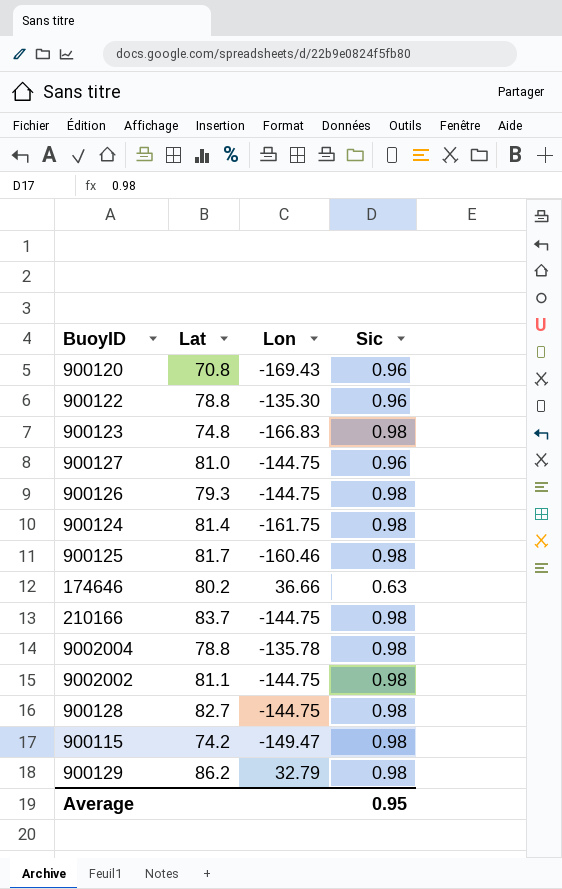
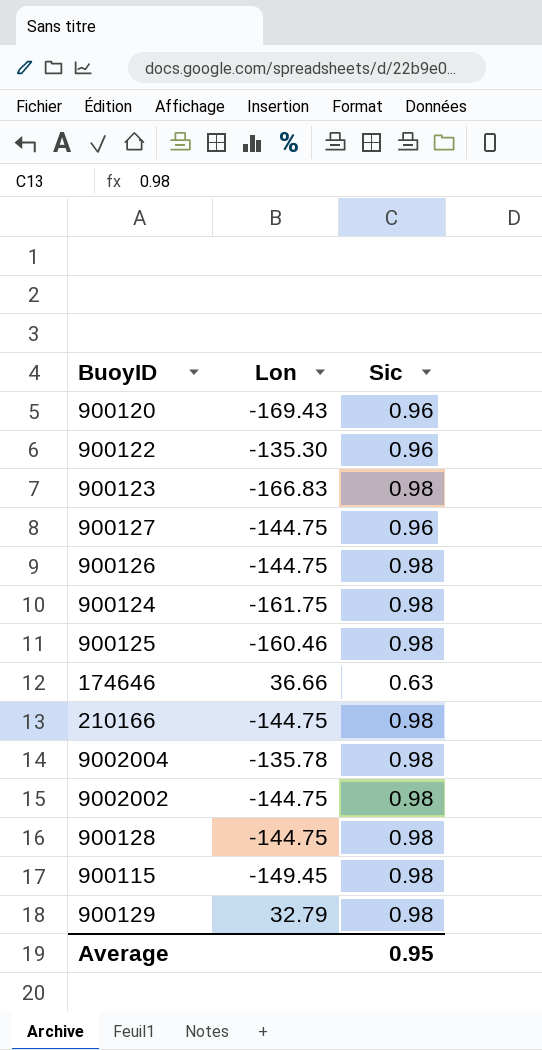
column Lat | position: 2 -> none
900115 | Lon: -149.47 -> -149.45

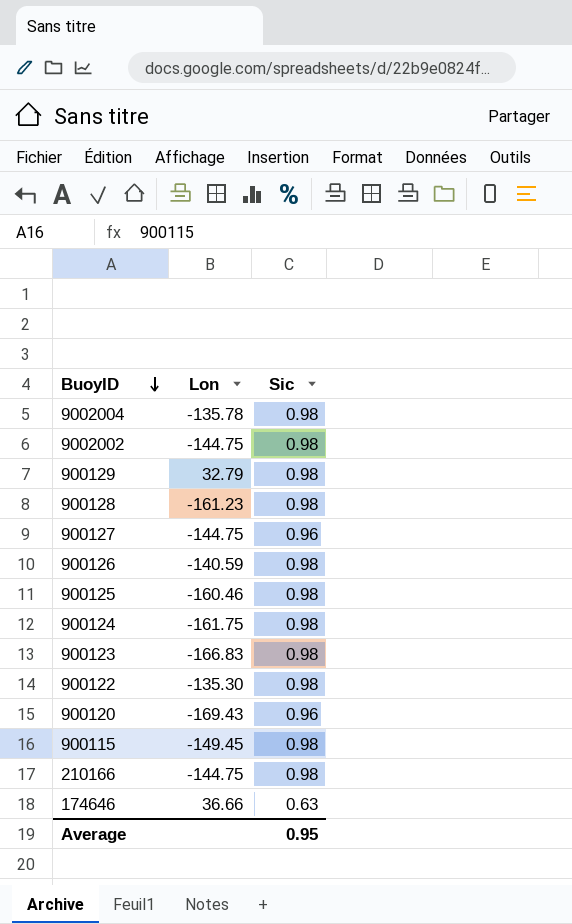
row order: none -> BuoyID descending
900128 | Lon: -144.75 -> -161.23
900126 | Lon: -144.75 -> -140.59
900122 | Sic: 0.96 -> 0.98

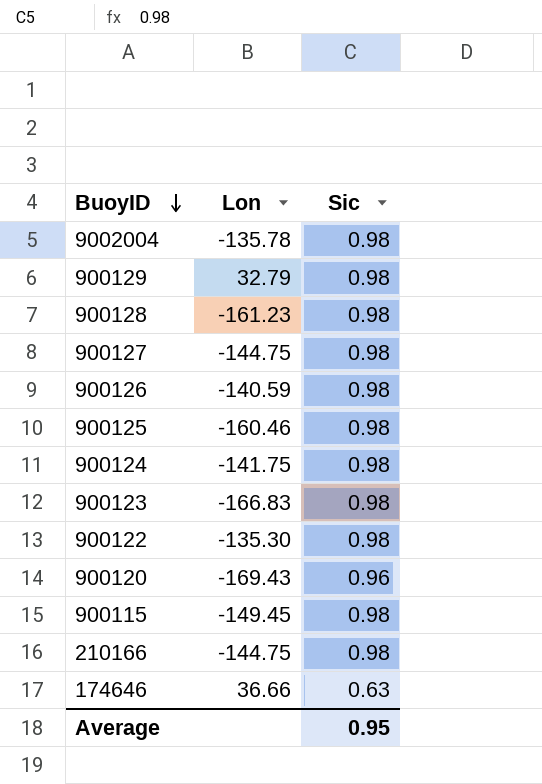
row 9002002: -144.75 | 0.98 -> none
900127 | Sic: 0.96 -> 0.98
900124 | Lon: -161.75 -> -141.75

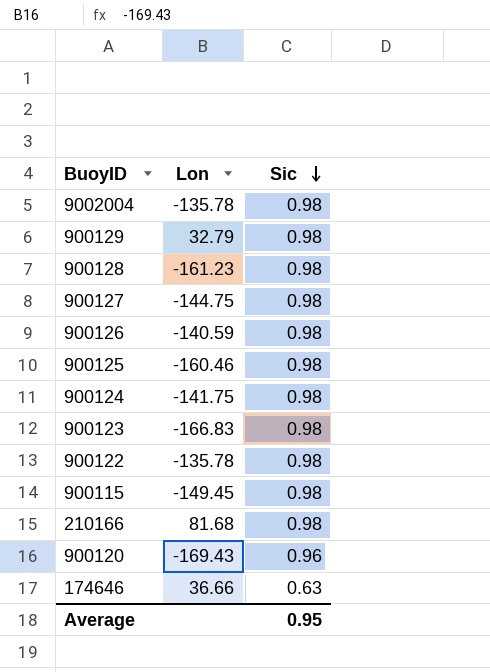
row order: BuoyID descending -> Sic descending
900122 | Lon: -135.30 -> -135.78
210166 | Lon: -144.75 -> 81.68

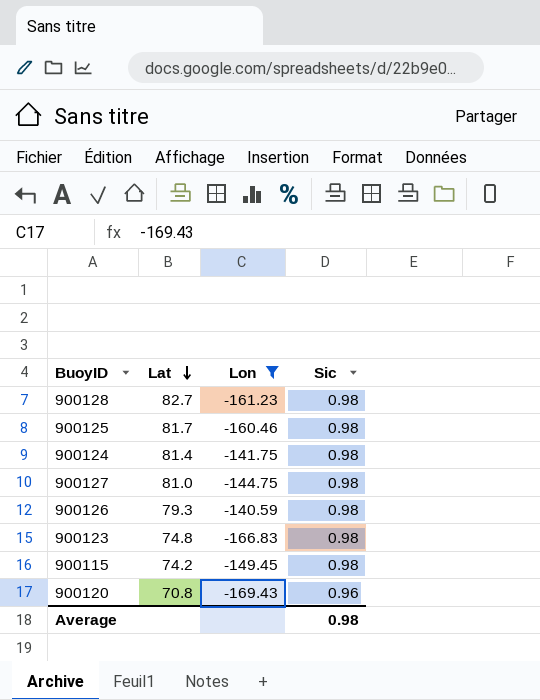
filter: none -> Lon <= -140.59
row order: Sic descending -> Lat descending
column Lat | position: none -> 2
Average | Sic: 0.95 -> 0.98

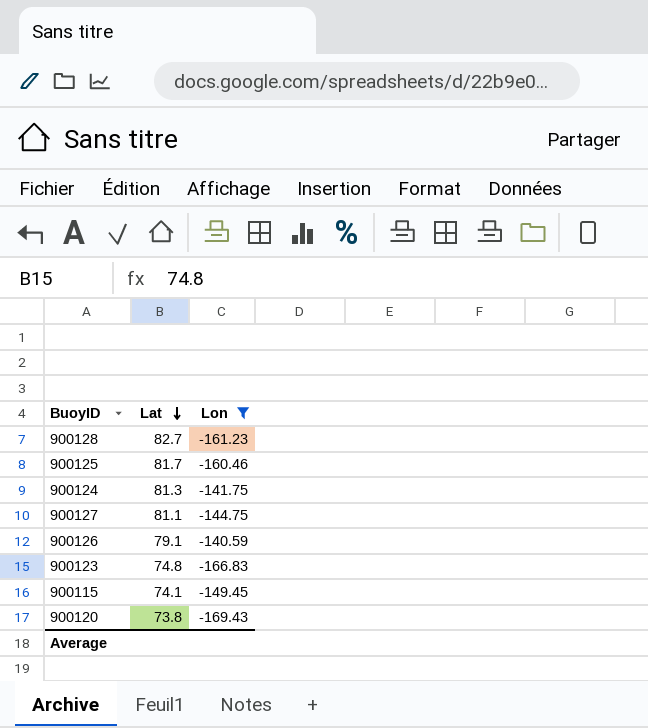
column Sic | position: 4 -> none
900124 | Lat: 81.4 -> 81.3
900127 | Lat: 81.0 -> 81.1
900126 | Lat: 79.3 -> 79.1
900115 | Lat: 74.2 -> 74.1
900120 | Lat: 70.8 -> 73.8

